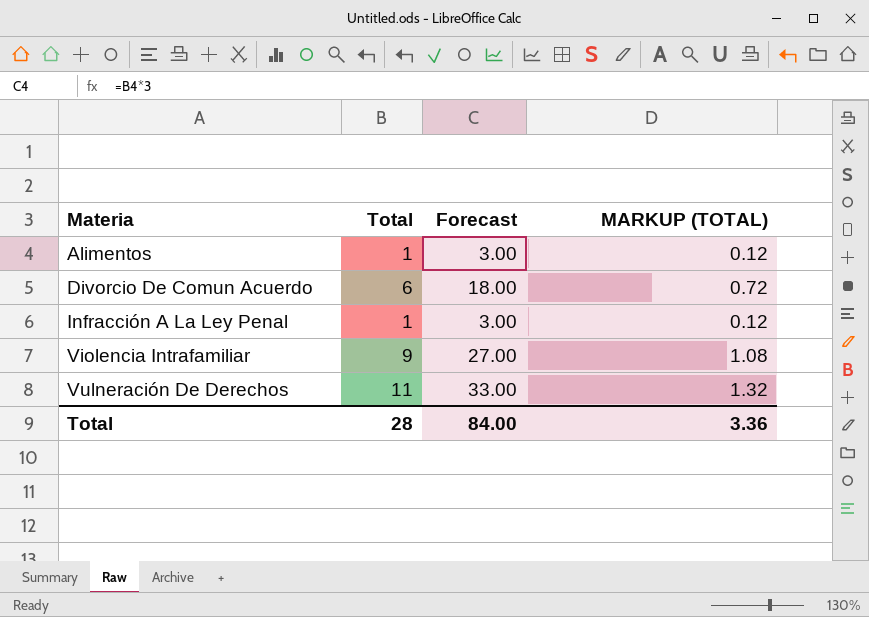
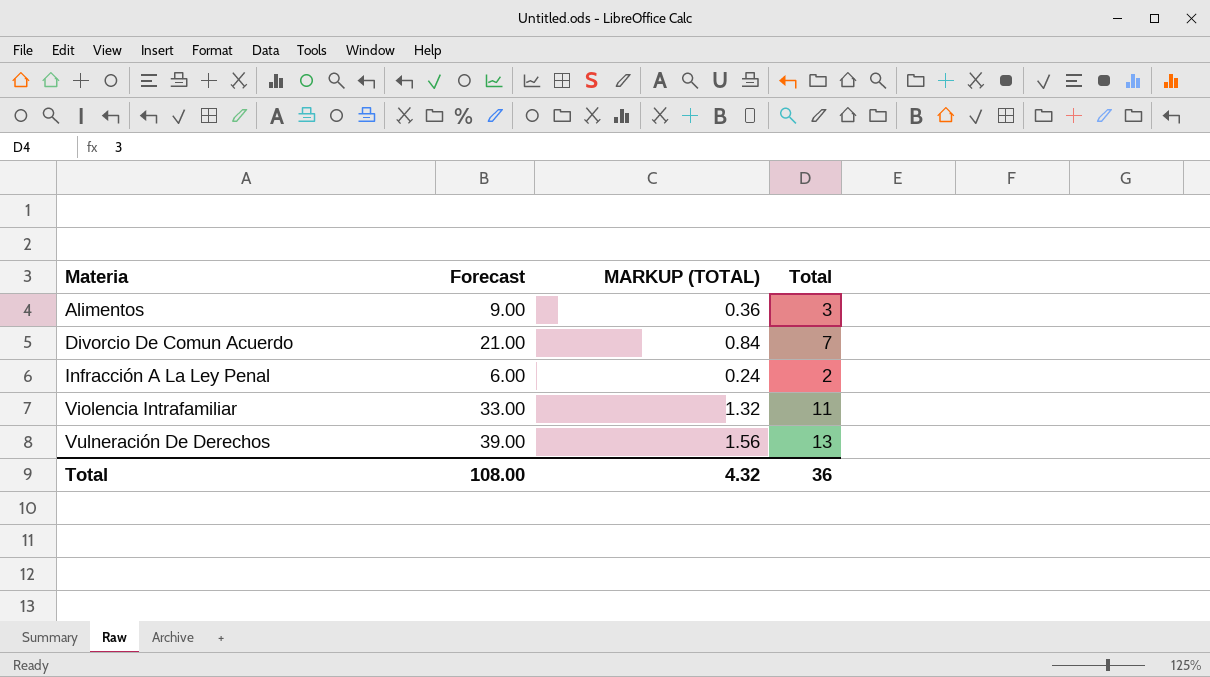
column Total | position: 2 -> 4
Alimentos | Forecast: 3.00 -> 9.00
Alimentos | MARKUP (TOTAL): 0.12 -> 0.36
Alimentos | Total: 1 -> 3
Divorcio De Comun Acuerdo | Forecast: 18.00 -> 21.00
Divorcio De Comun Acuerdo | MARKUP (TOTAL): 0.72 -> 0.84
Divorcio De Comun Acuerdo | Total: 6 -> 7
Infracción A La Ley Penal | Forecast: 3.00 -> 6.00
Infracción A La Ley Penal | MARKUP (TOTAL): 0.12 -> 0.24
Infracción A La Ley Penal | Total: 1 -> 2
Violencia Intrafamiliar | Forecast: 27.00 -> 33.00
Violencia Intrafamiliar | MARKUP (TOTAL): 1.08 -> 1.32
Violencia Intrafamiliar | Total: 9 -> 11
Vulneración De Derechos | Forecast: 33.00 -> 39.00
Vulneración De Derechos | MARKUP (TOTAL): 1.32 -> 1.56
Vulneración De Derechos | Total: 11 -> 13
Total | Forecast: 84.00 -> 108.00
Total | MARKUP (TOTAL): 3.36 -> 4.32
Total | Total: 28 -> 36

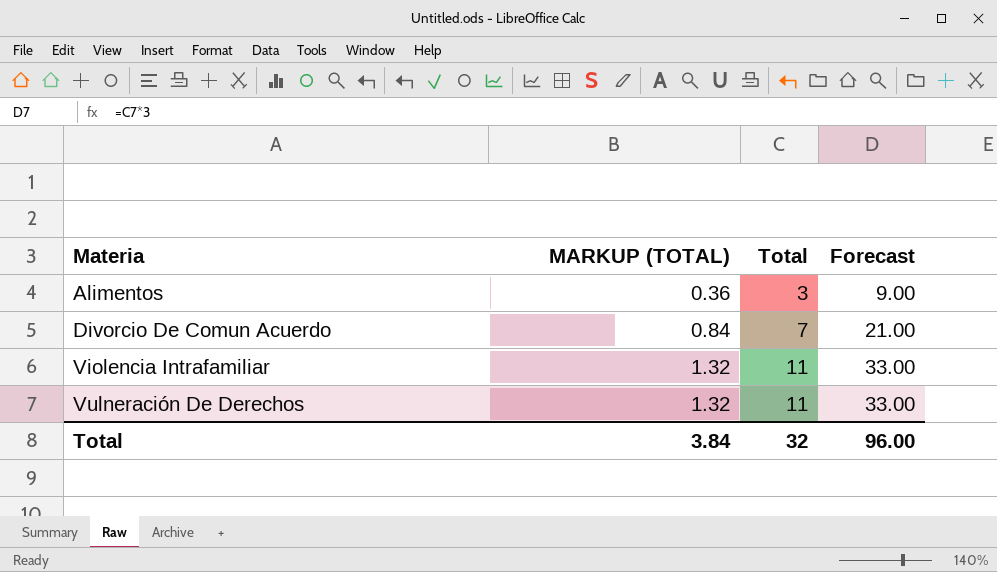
column Forecast | position: 2 -> 4
row Infracción A La Ley Penal: 6.00 | 0.24 | 2 -> none
Vulneración De Derechos | MARKUP (TOTAL): 1.56 -> 1.32
Vulneración De Derechos | Total: 13 -> 11
Vulneración De Derechos | Forecast: 39.00 -> 33.00
Total | MARKUP (TOTAL): 4.32 -> 3.84
Total | Total: 36 -> 32
Total | Forecast: 108.00 -> 96.00

